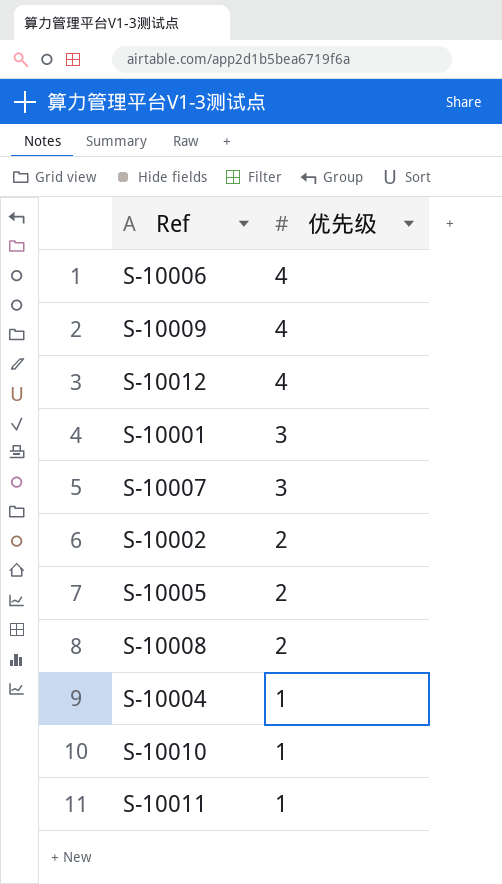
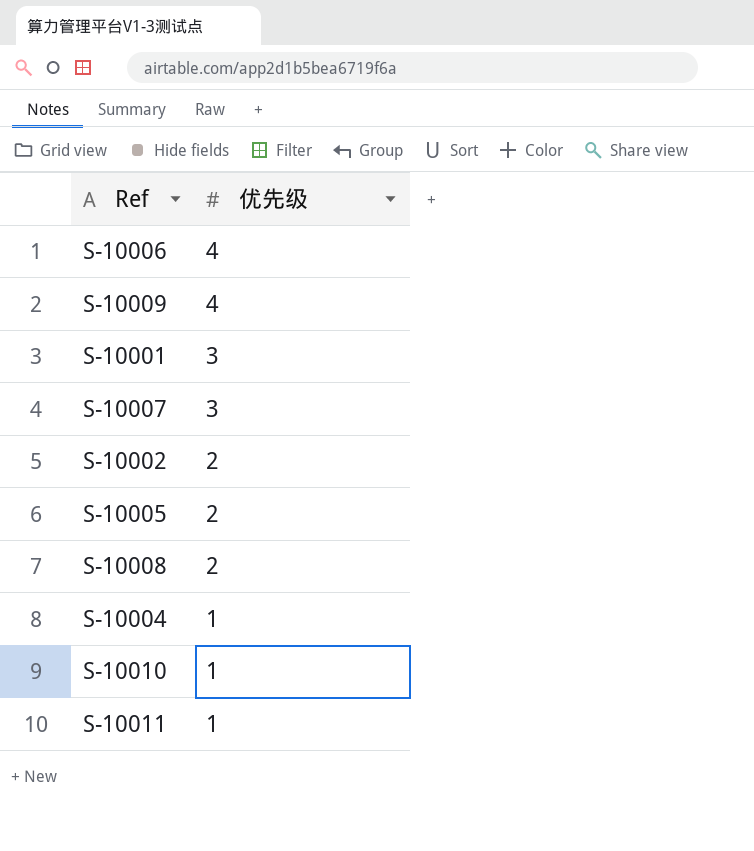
row S-10012: 4 -> none

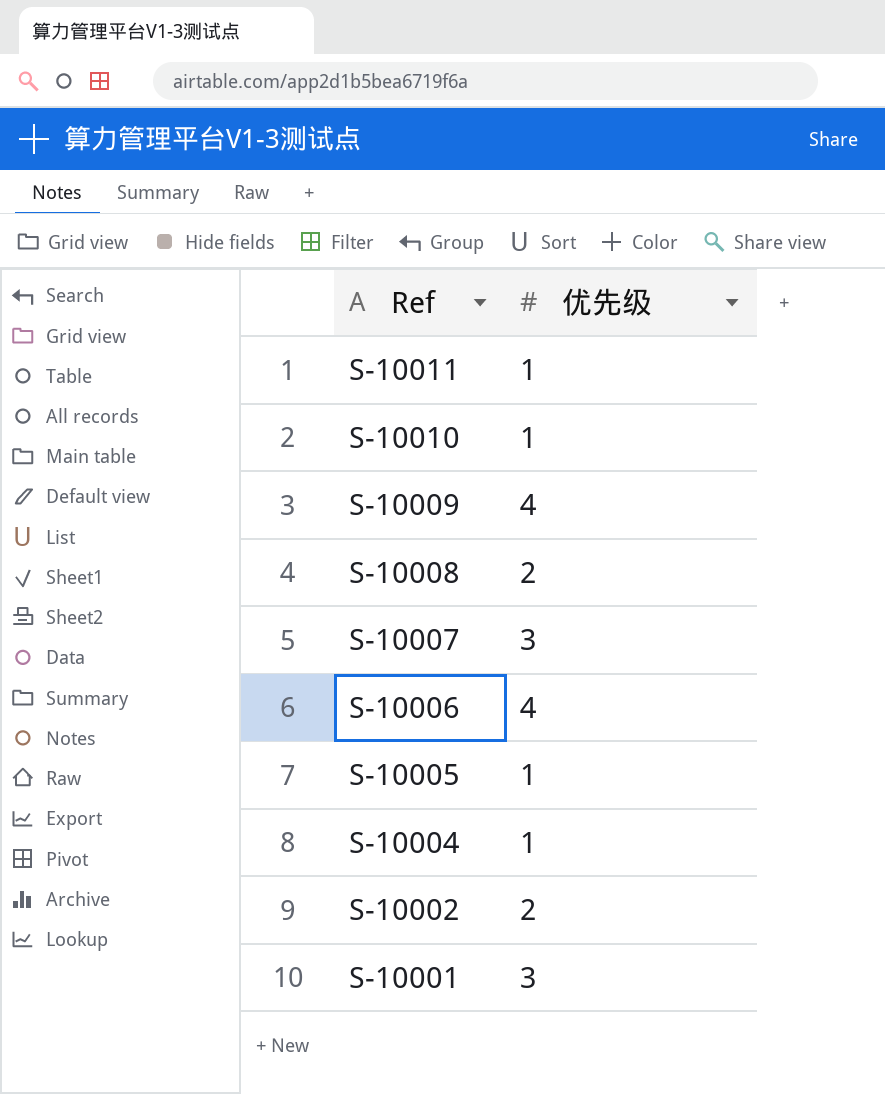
row order: 优先级 descending -> Ref descending
S-10005 | 优先级: 2 -> 1

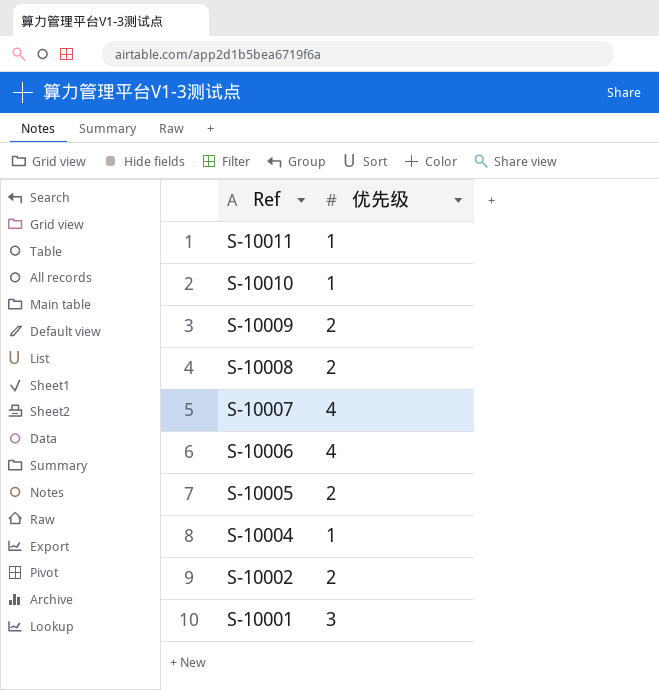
S-10009 | 优先级: 4 -> 2
S-10007 | 优先级: 3 -> 4
S-10005 | 优先级: 1 -> 2

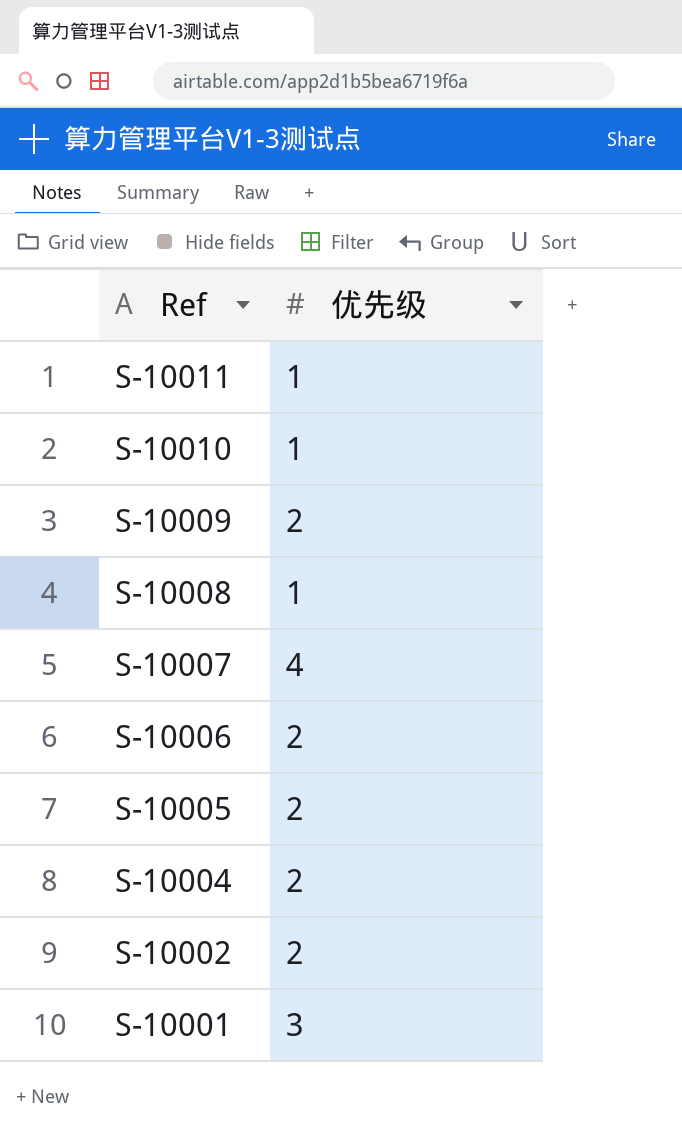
S-10008 | 优先级: 2 -> 1
S-10006 | 优先级: 4 -> 2
S-10004 | 优先级: 1 -> 2

